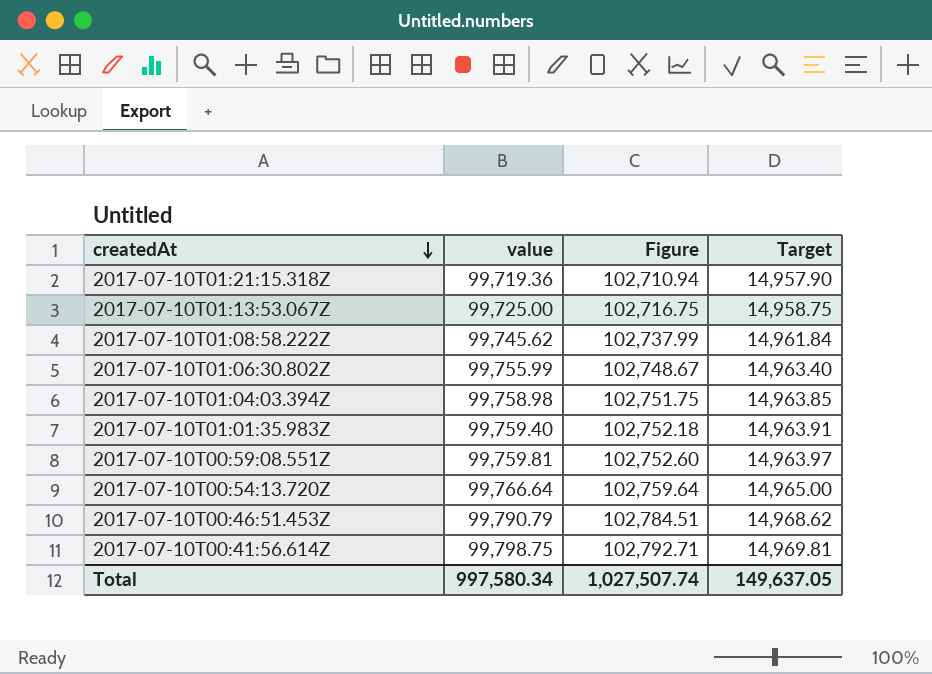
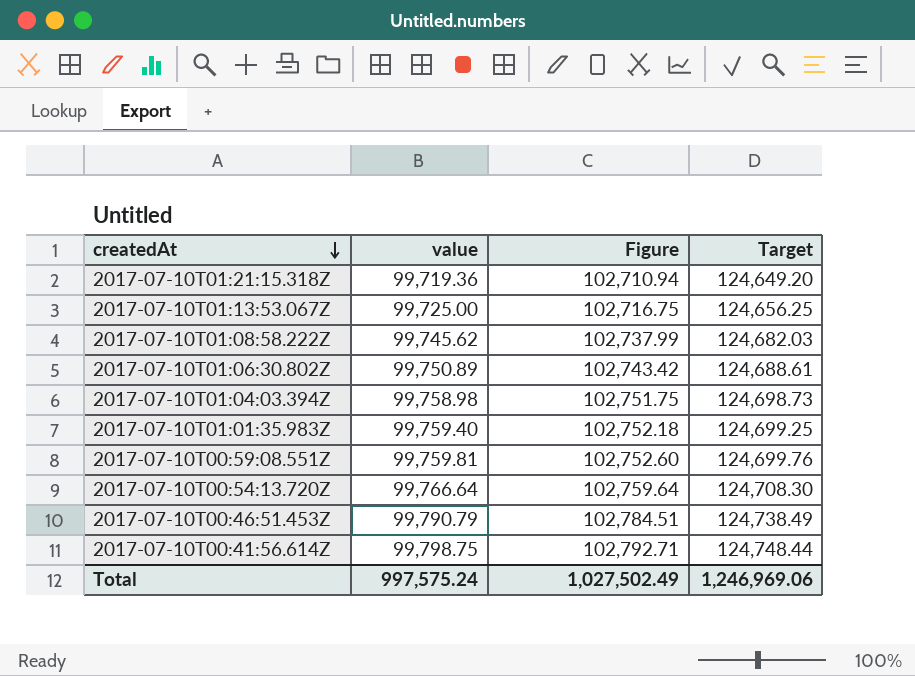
column Target | formula: [value] * 0.15 -> [value] * 1.25
2017-07-10T01:06:30.802Z | value: 99,755.99 -> 99,750.89
2017-07-10T01:06:30.802Z | Figure: 102,748.67 -> 102,743.42
Total | value: 997,580.34 -> 997,575.24
Total | Figure: 1,027,507.74 -> 1,027,502.49
Total | Target: 149,637.05 -> 1,246,969.06

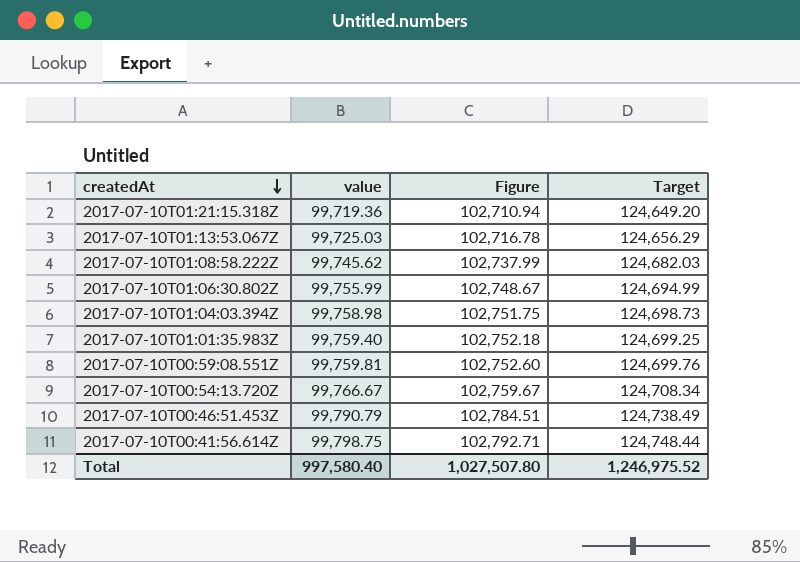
2017-07-10T01:13:53.067Z | value: 99,725.00 -> 99,725.03
2017-07-10T01:13:53.067Z | Figure: 102,716.75 -> 102,716.78
2017-07-10T01:13:53.067Z | Target: 124,656.25 -> 124,656.29
2017-07-10T01:06:30.802Z | value: 99,750.89 -> 99,755.99
2017-07-10T01:06:30.802Z | Figure: 102,743.42 -> 102,748.67
2017-07-10T01:06:30.802Z | Target: 124,688.61 -> 124,694.99
2017-07-10T00:54:13.720Z | value: 99,766.64 -> 99,766.67
2017-07-10T00:54:13.720Z | Figure: 102,759.64 -> 102,759.67
2017-07-10T00:54:13.720Z | Target: 124,708.30 -> 124,708.34
Total | value: 997,575.24 -> 997,580.40
Total | Figure: 1,027,502.49 -> 1,027,507.80
Total | Target: 1,246,969.06 -> 1,246,975.52

